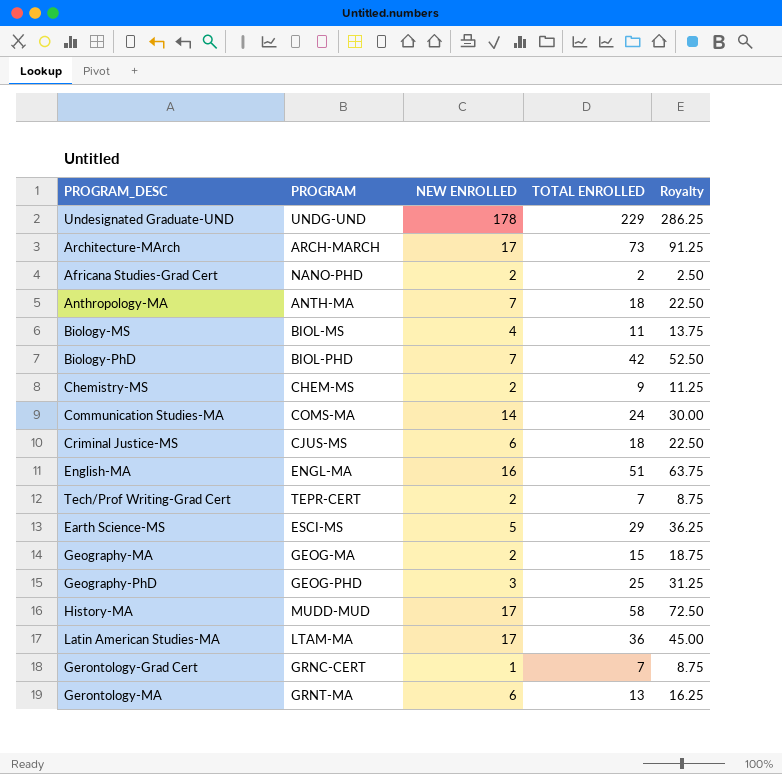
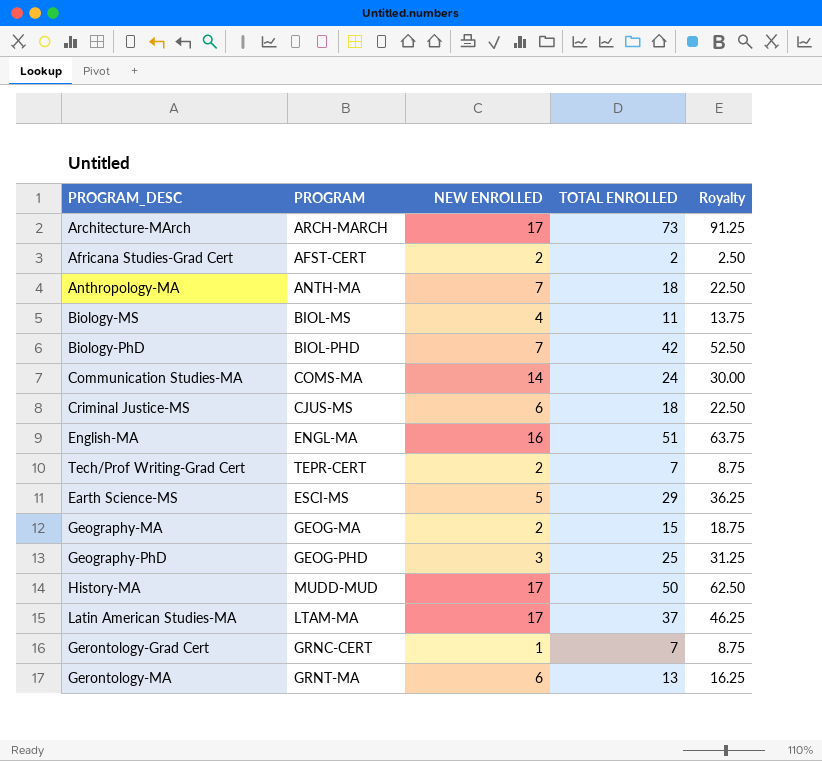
row Undesignated Graduate-UND: UNDG-UND | 178 | 229 | 286.25 -> none
row Chemistry-MS: CHEM-MS | 2 | 9 | 11.25 -> none
Africana Studies-Grad Cert | PROGRAM: NANO-PHD -> AFST-CERT
History-MA | TOTAL ENROLLED: 58 -> 50
History-MA | Royalty: 72.50 -> 62.50
Latin American Studies-MA | TOTAL ENROLLED: 36 -> 37
Latin American Studies-MA | Royalty: 45.00 -> 46.25

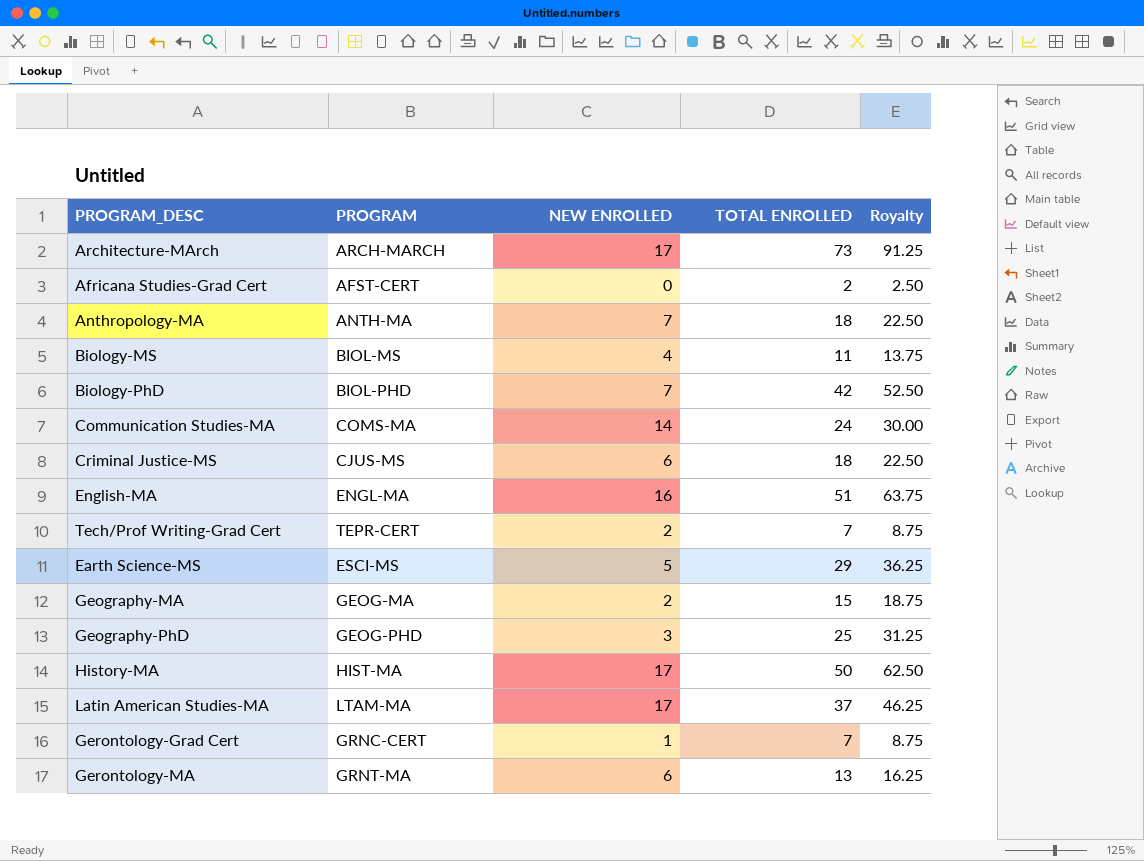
Africana Studies-Grad Cert | NEW ENROLLED: 2 -> 0
History-MA | PROGRAM: MUDD-MUD -> HIST-MA

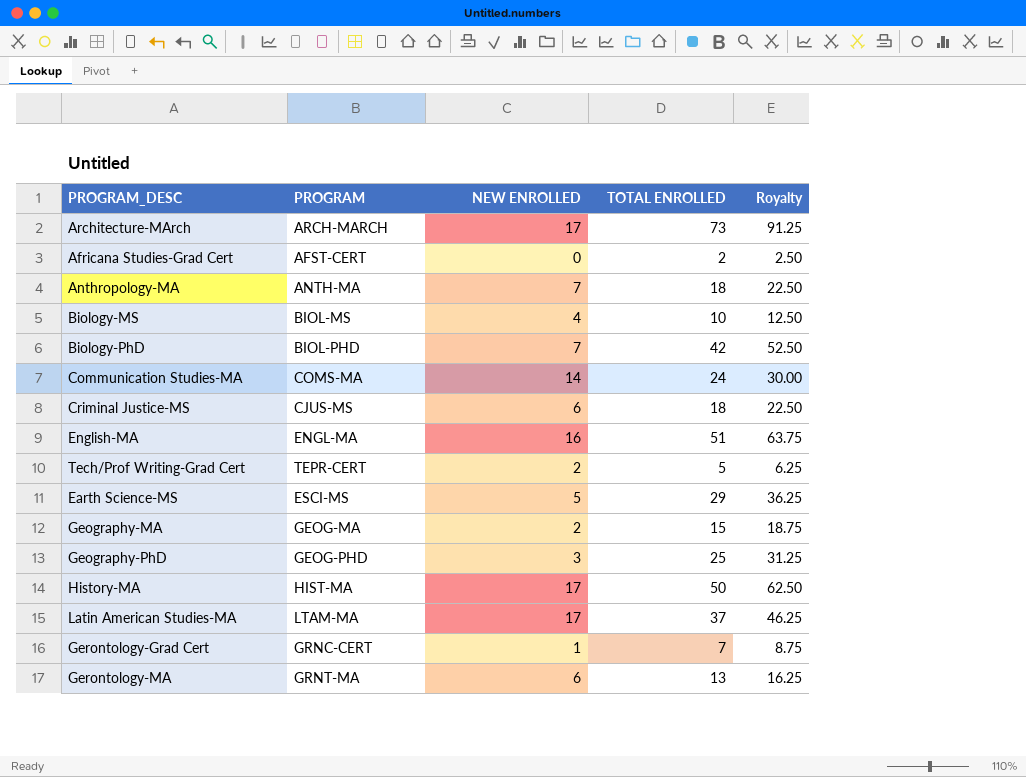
Biology-MS | TOTAL ENROLLED: 11 -> 10
Biology-MS | Royalty: 13.75 -> 12.50
Tech/Prof Writing-Grad Cert | TOTAL ENROLLED: 7 -> 5
Tech/Prof Writing-Grad Cert | Royalty: 8.75 -> 6.25

